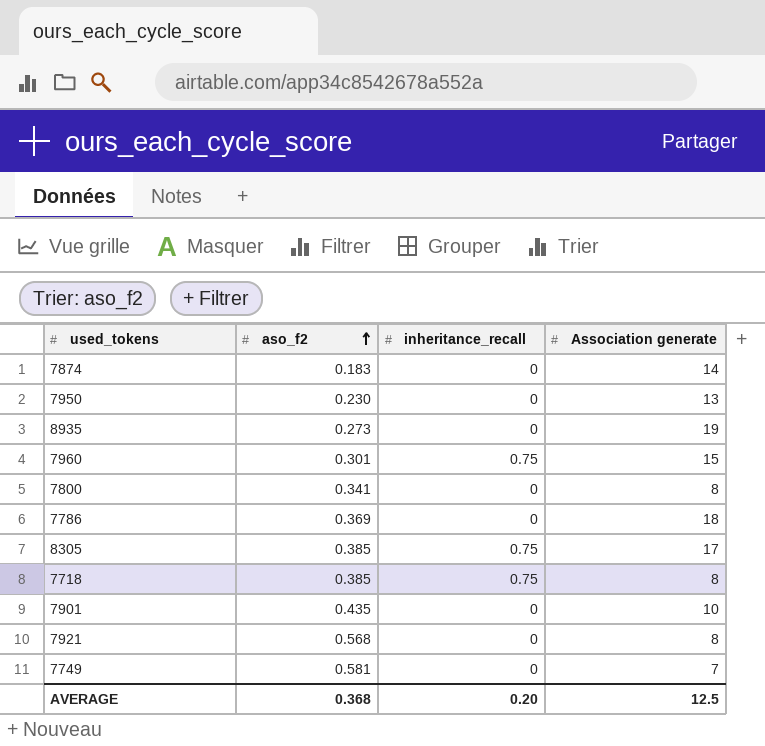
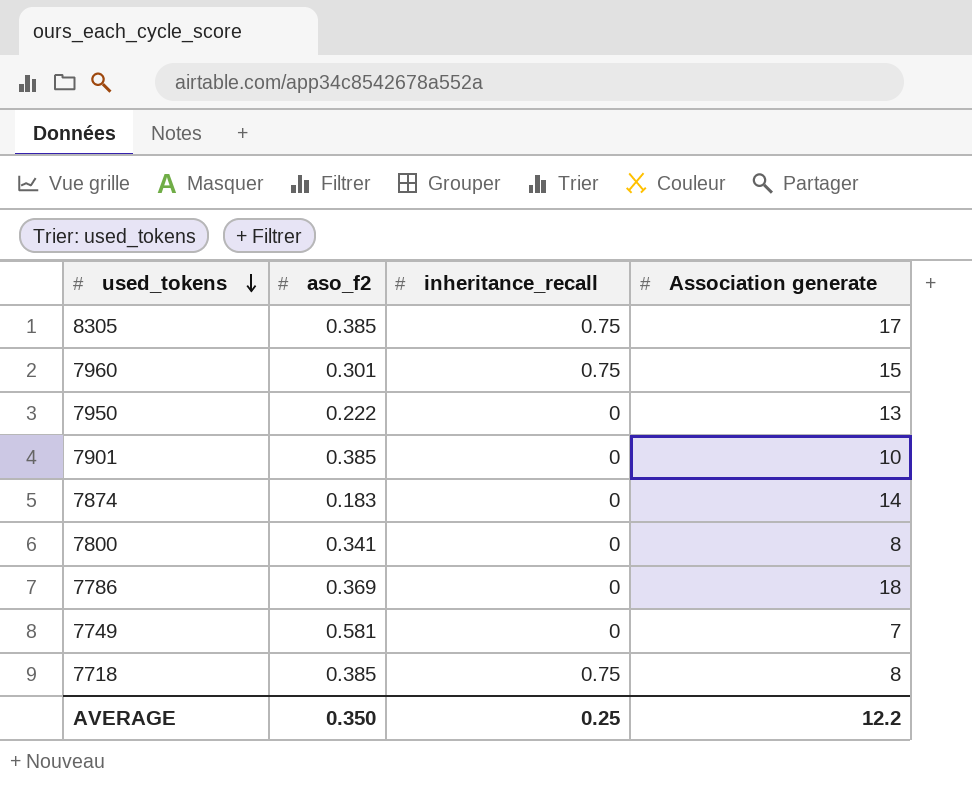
row order: aso_f2 ascending -> used_tokens descending
row 8935: 0.273 | 0 | 19 -> none
row 7921: 0.568 | 0 | 8 -> none
7950 | aso_f2: 0.230 -> 0.222
7901 | aso_f2: 0.435 -> 0.385
AVERAGE | aso_f2: 0.368 -> 0.350
AVERAGE | inheritance_recall: 0.20 -> 0.25
AVERAGE | Association generate: 12.5 -> 12.2

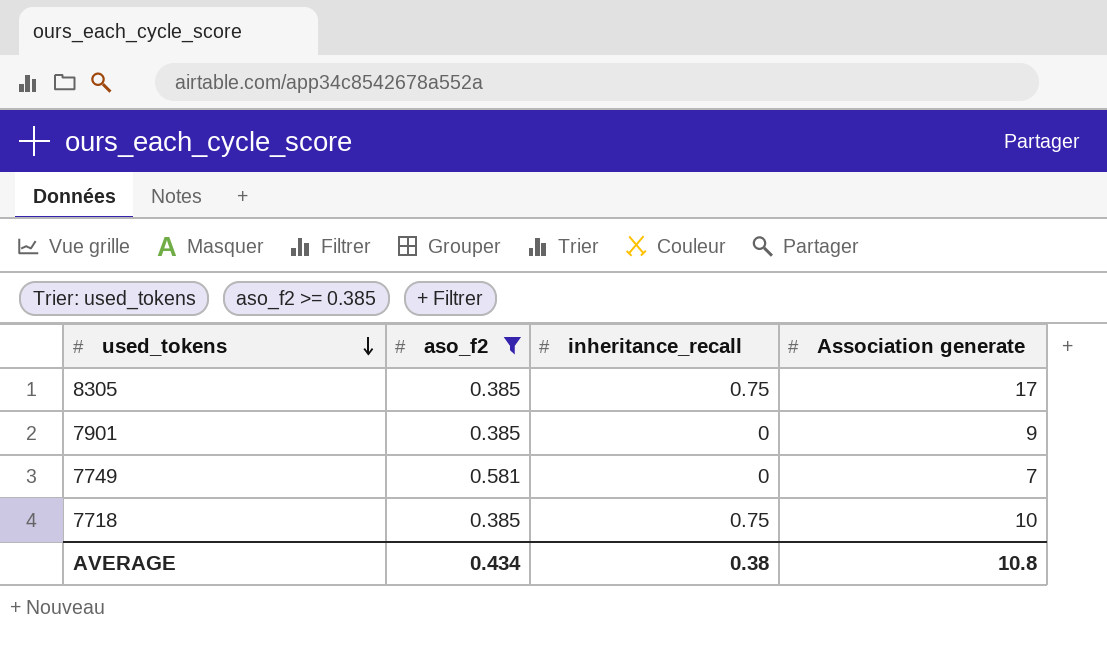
filter: none -> aso_f2 >= 0.385
7901 | Association generate: 10 -> 9
7718 | Association generate: 8 -> 10
AVERAGE | aso_f2: 0.350 -> 0.434
AVERAGE | inheritance_recall: 0.25 -> 0.38
AVERAGE | Association generate: 12.2 -> 10.8

